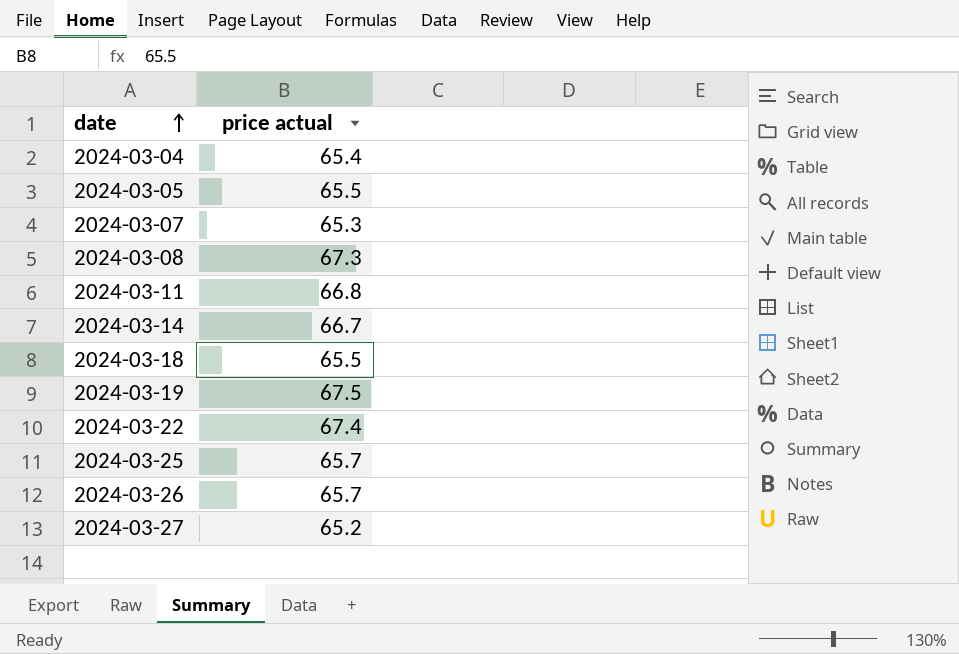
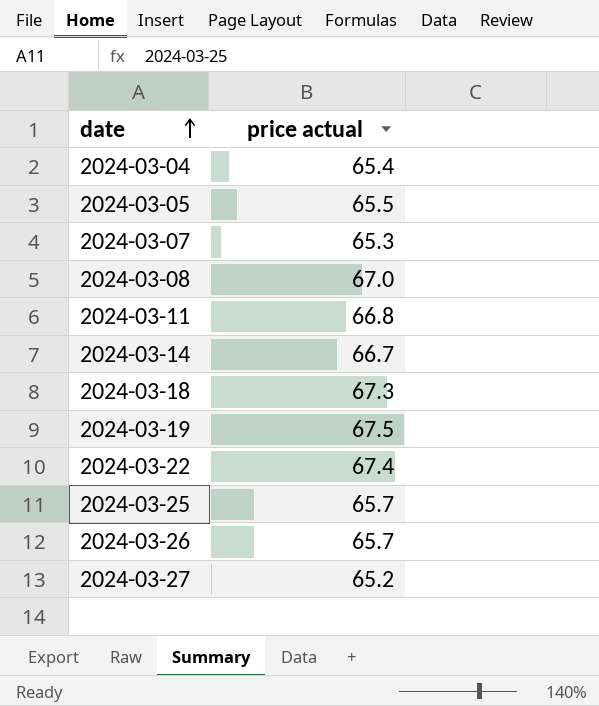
2024-03-08 | price actual: 67.3 -> 67.0
2024-03-18 | price actual: 65.5 -> 67.3

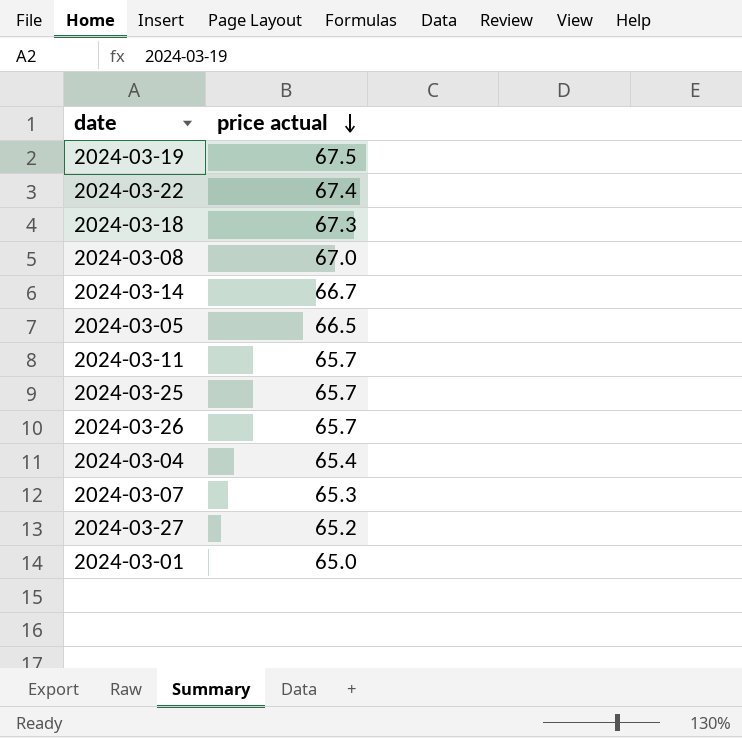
row order: date ascending -> price actual descending
2024-03-05 | price actual: 65.5 -> 66.5
2024-03-11 | price actual: 66.8 -> 65.7
row 2024-03-01: none -> 65.0

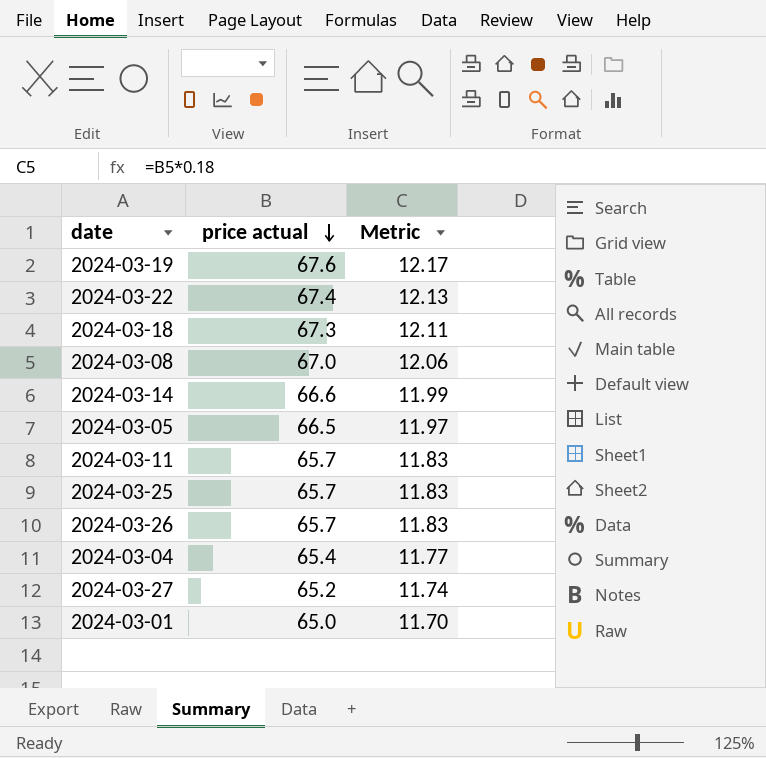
column Metric | formula: none -> [price actual] * 0.18
row 2024-03-07: 65.3 -> none
2024-03-19 | price actual: 67.5 -> 67.6
2024-03-14 | price actual: 66.7 -> 66.6

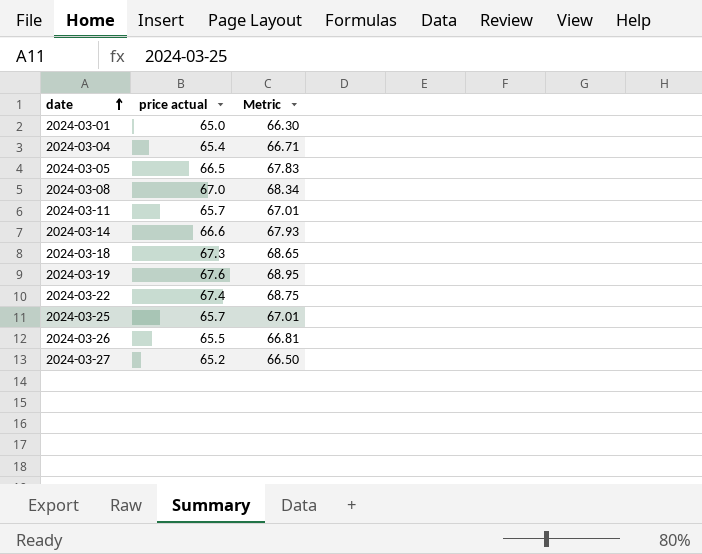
row order: price actual descending -> date ascending
column Metric | formula: [price actual] * 0.18 -> [price actual] * 1.02
2024-03-26 | price actual: 65.7 -> 65.5

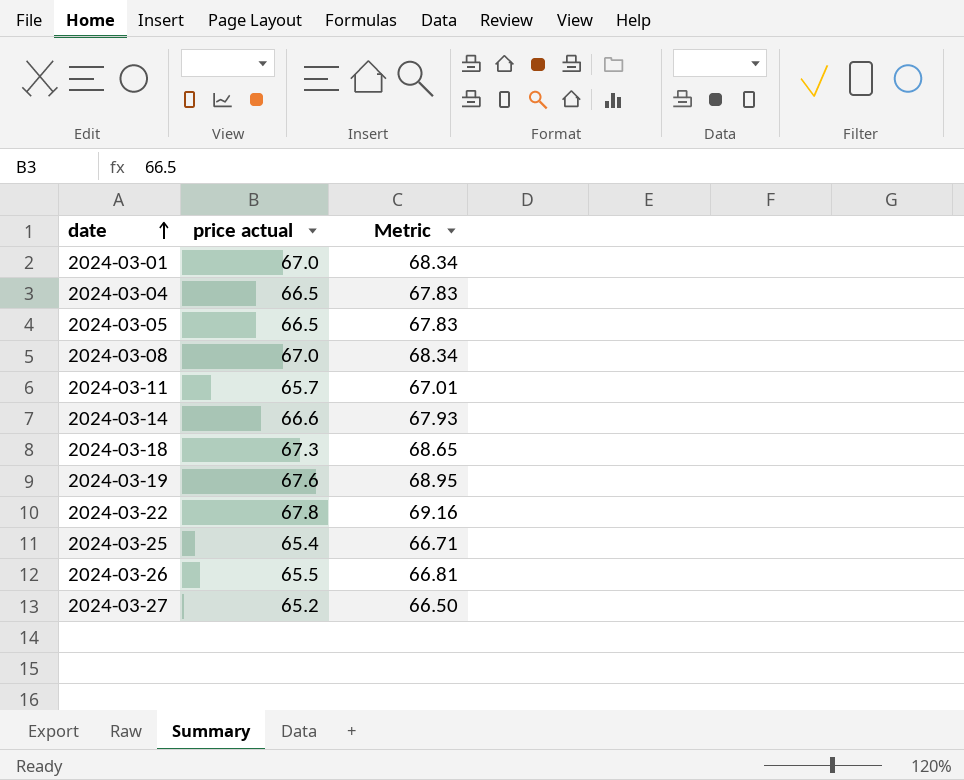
2024-03-01 | price actual: 65.0 -> 67.0
2024-03-01 | Metric: 66.30 -> 68.34
2024-03-04 | price actual: 65.4 -> 66.5
2024-03-04 | Metric: 66.71 -> 67.83
2024-03-22 | price actual: 67.4 -> 67.8
2024-03-22 | Metric: 68.75 -> 69.16
2024-03-25 | price actual: 65.7 -> 65.4
2024-03-25 | Metric: 67.01 -> 66.71

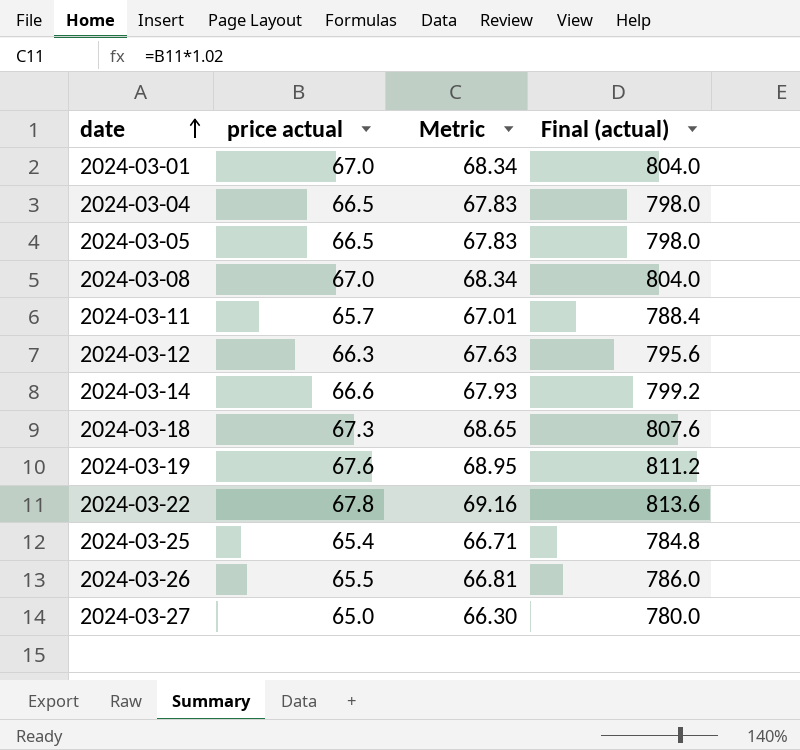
column Final (actual) | formula: none -> [price actual] * 12
row 2024-03-12: none -> 66.3 | 67.63 | 795.6
2024-03-27 | price actual: 65.2 -> 65.0
2024-03-27 | Metric: 66.50 -> 66.30

